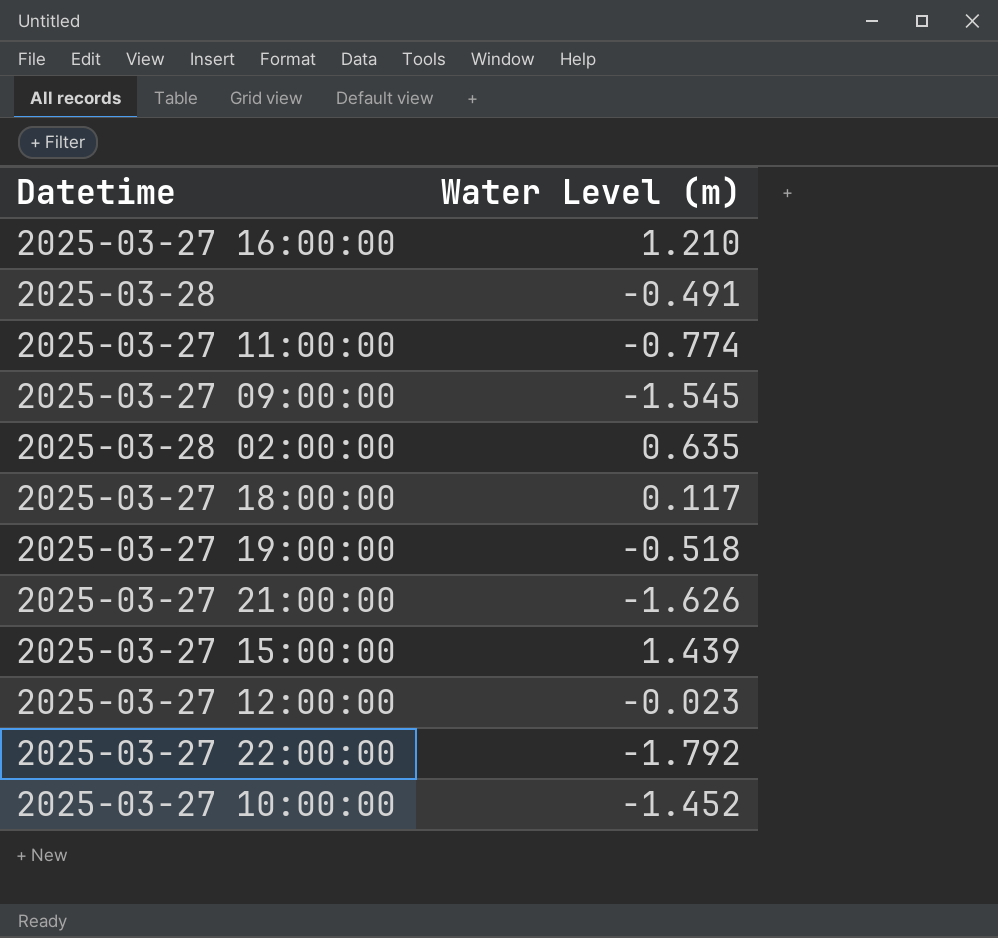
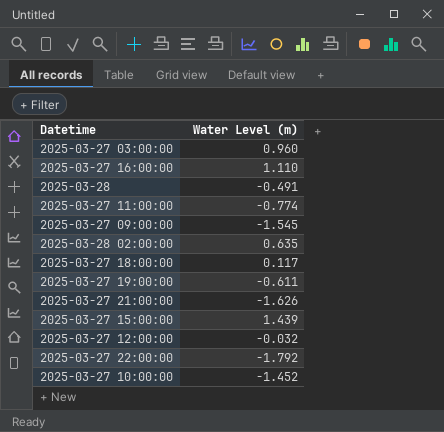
row 2025-03-27 03:00:00: none -> 0.960
2025-03-27 16:00:00 | Water Level (m): 1.210 -> 1.110
2025-03-27 19:00:00 | Water Level (m): -0.518 -> -0.611
2025-03-27 12:00:00 | Water Level (m): -0.023 -> -0.032

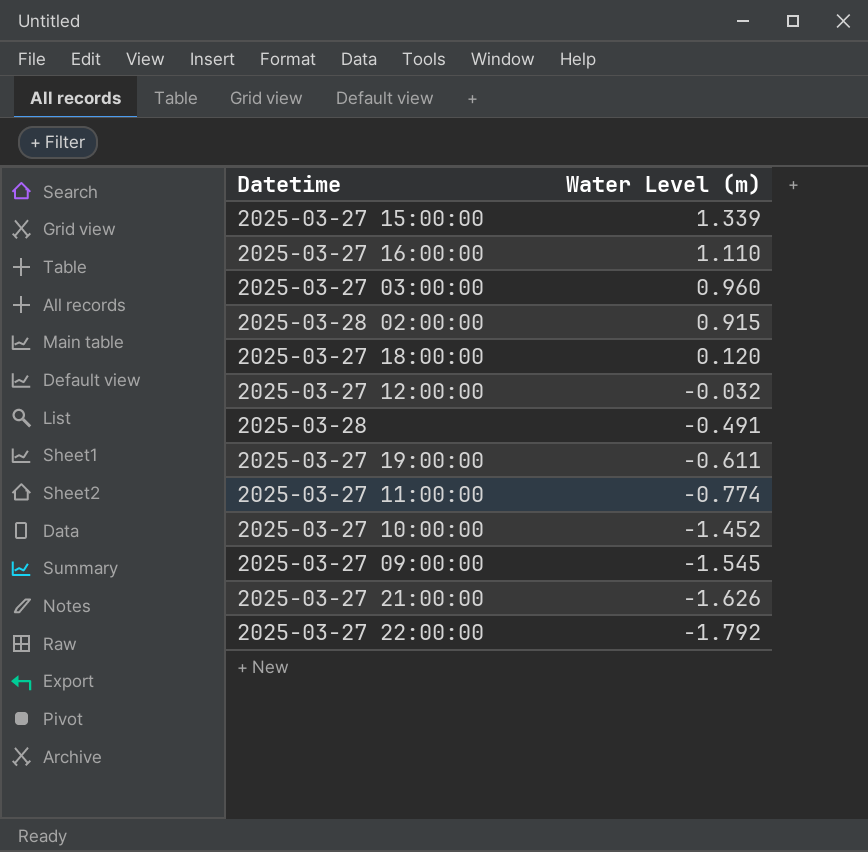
row order: none -> Water Level (m) descending
2025-03-27 15:00:00 | Water Level (m): 1.439 -> 1.339
2025-03-28 02:00:00 | Water Level (m): 0.635 -> 0.915
2025-03-27 18:00:00 | Water Level (m): 0.117 -> 0.120

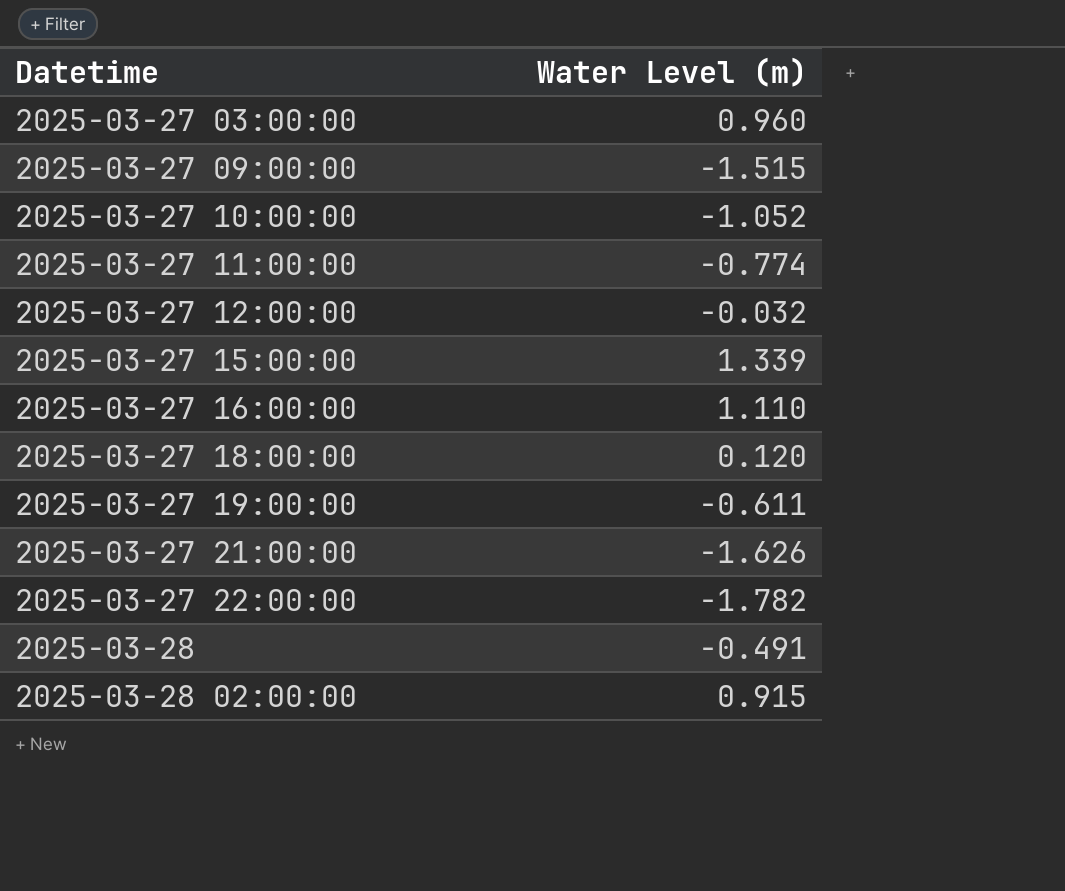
row order: Water Level (m) descending -> Datetime ascending
2025-03-27 09:00:00 | Water Level (m): -1.545 -> -1.515
2025-03-27 10:00:00 | Water Level (m): -1.452 -> -1.052
2025-03-27 22:00:00 | Water Level (m): -1.792 -> -1.782

